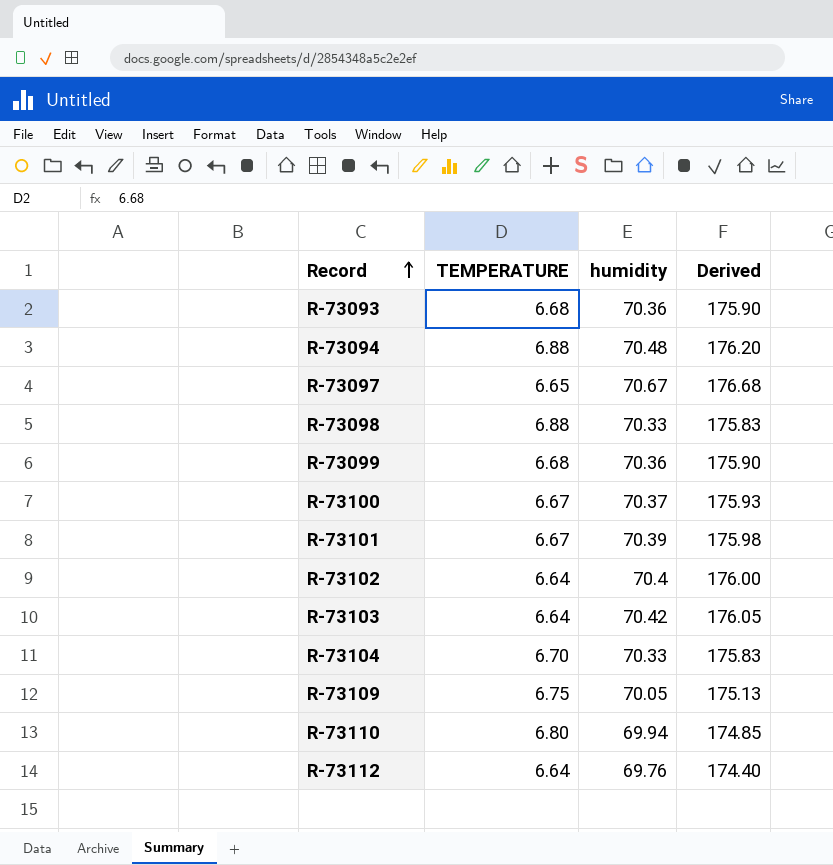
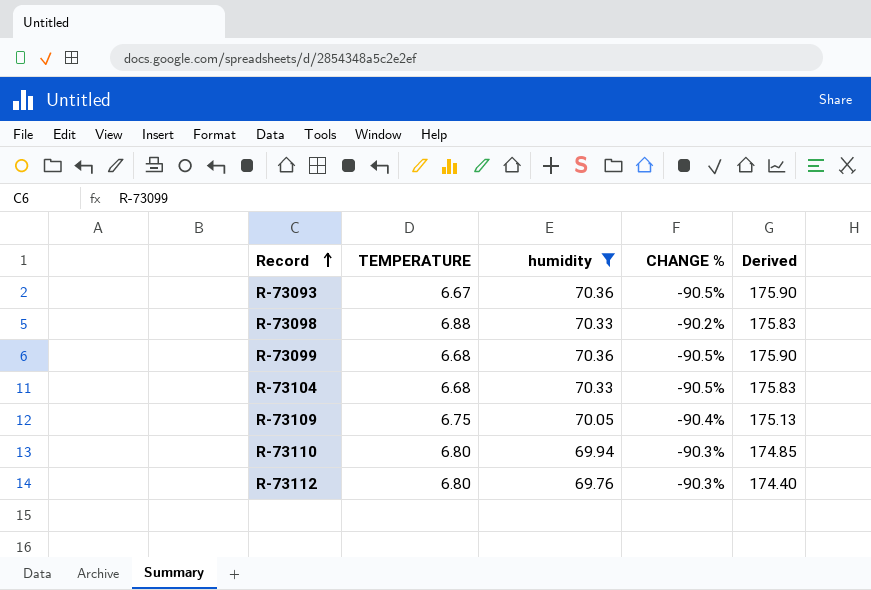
filter: none -> humidity <= 70.36
column CHANGE % | formula: none -> ([TEMPERATURE] - [humidity]) / [humidity]
R-73093 | TEMPERATURE: 6.68 -> 6.67
R-73104 | TEMPERATURE: 6.70 -> 6.68
R-73112 | TEMPERATURE: 6.64 -> 6.80

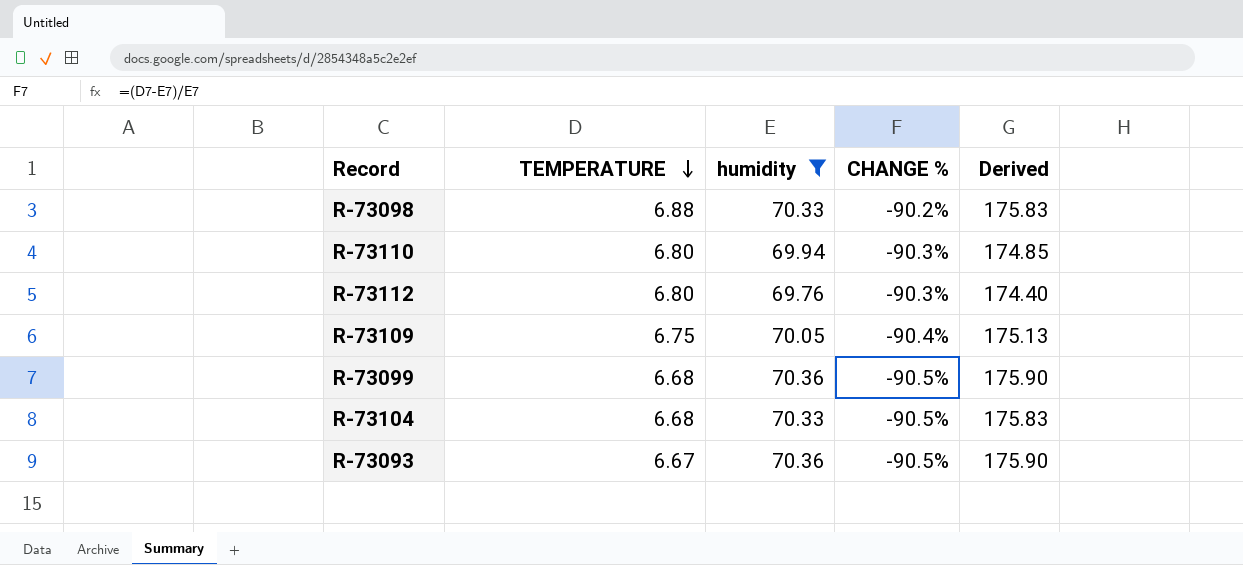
row order: Record ascending -> TEMPERATURE descending

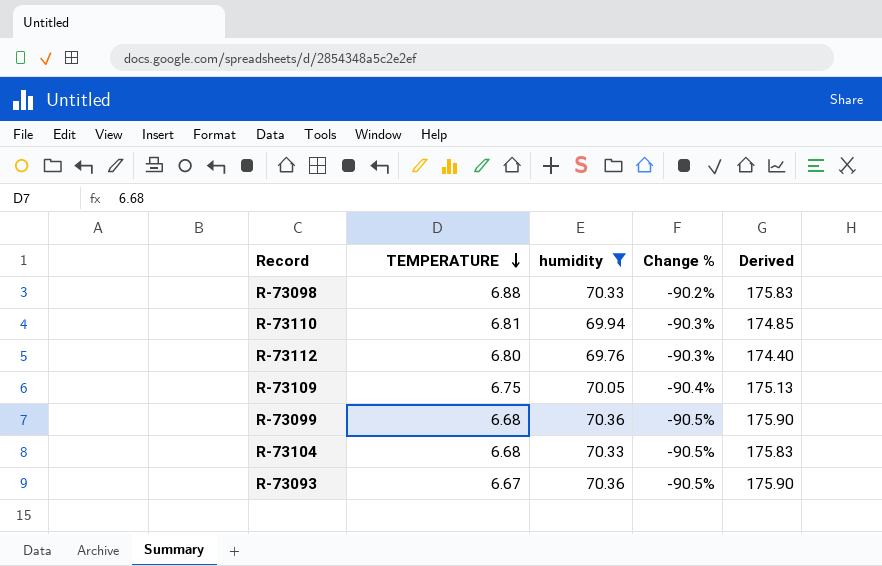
column name: CHANGE % -> Change %
R-73110 | TEMPERATURE: 6.80 -> 6.81

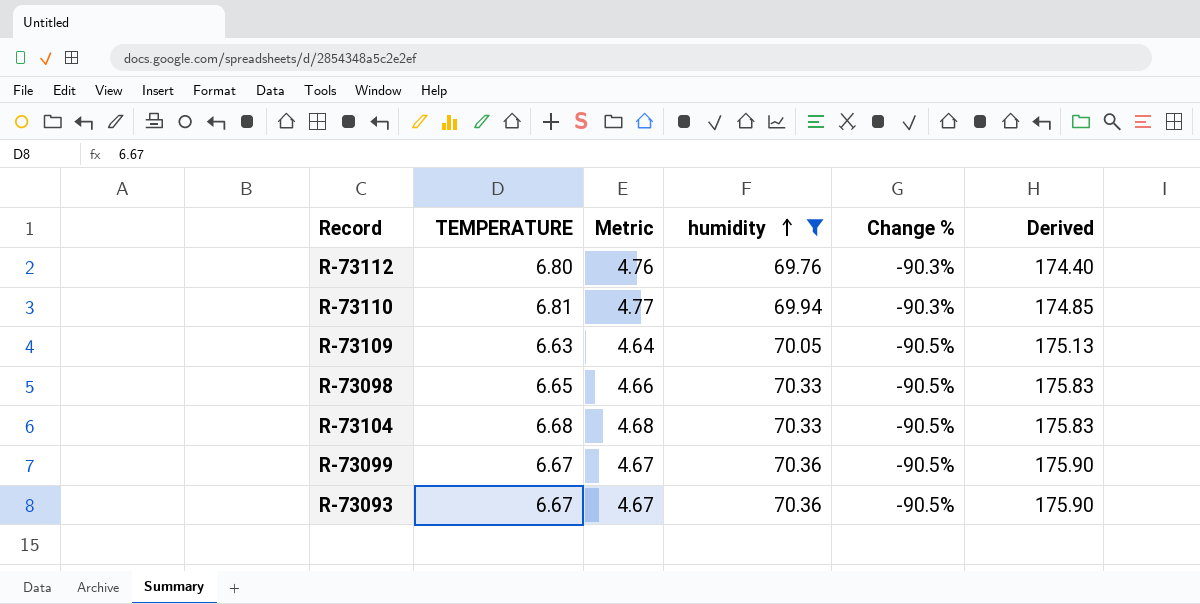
row order: TEMPERATURE descending -> humidity ascending
column Metric | formula: none -> [TEMPERATURE] * 0.7
R-73109 | TEMPERATURE: 6.75 -> 6.63
R-73109 | Change %: -90.4% -> -90.5%
R-73098 | TEMPERATURE: 6.88 -> 6.65
R-73098 | Change %: -90.2% -> -90.5%
R-73099 | TEMPERATURE: 6.68 -> 6.67

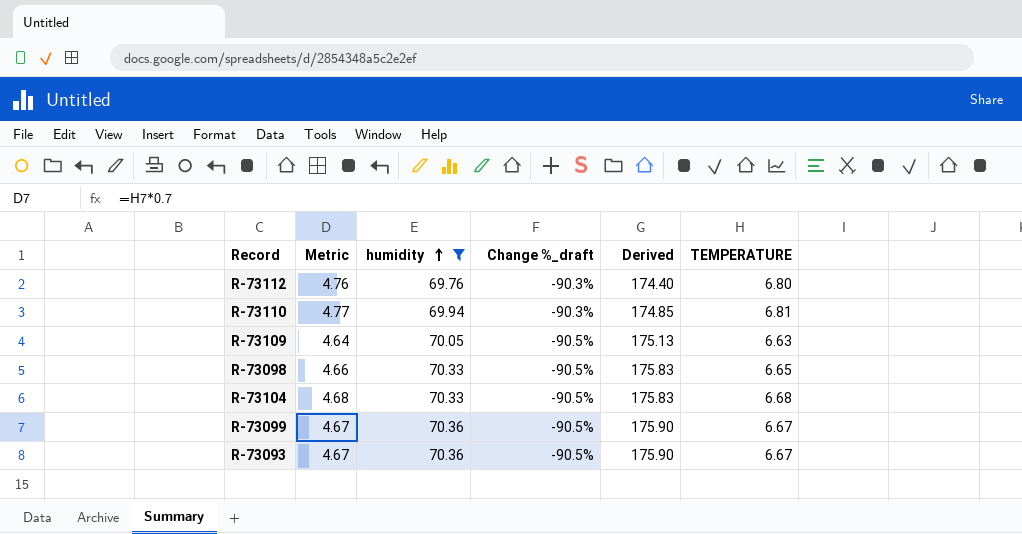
column name: Change % -> Change %_draft
column TEMPERATURE | position: 2 -> 6

